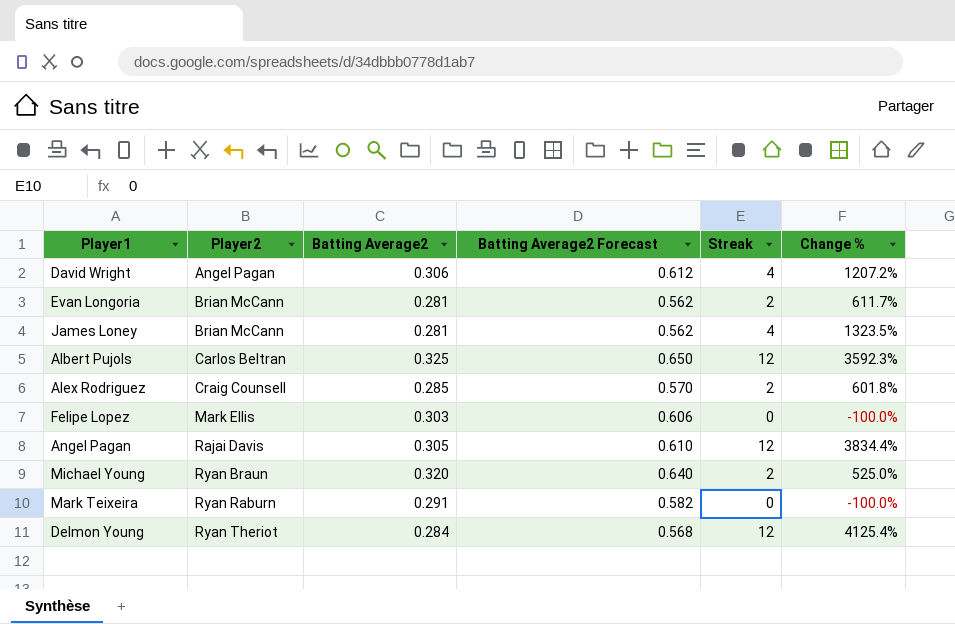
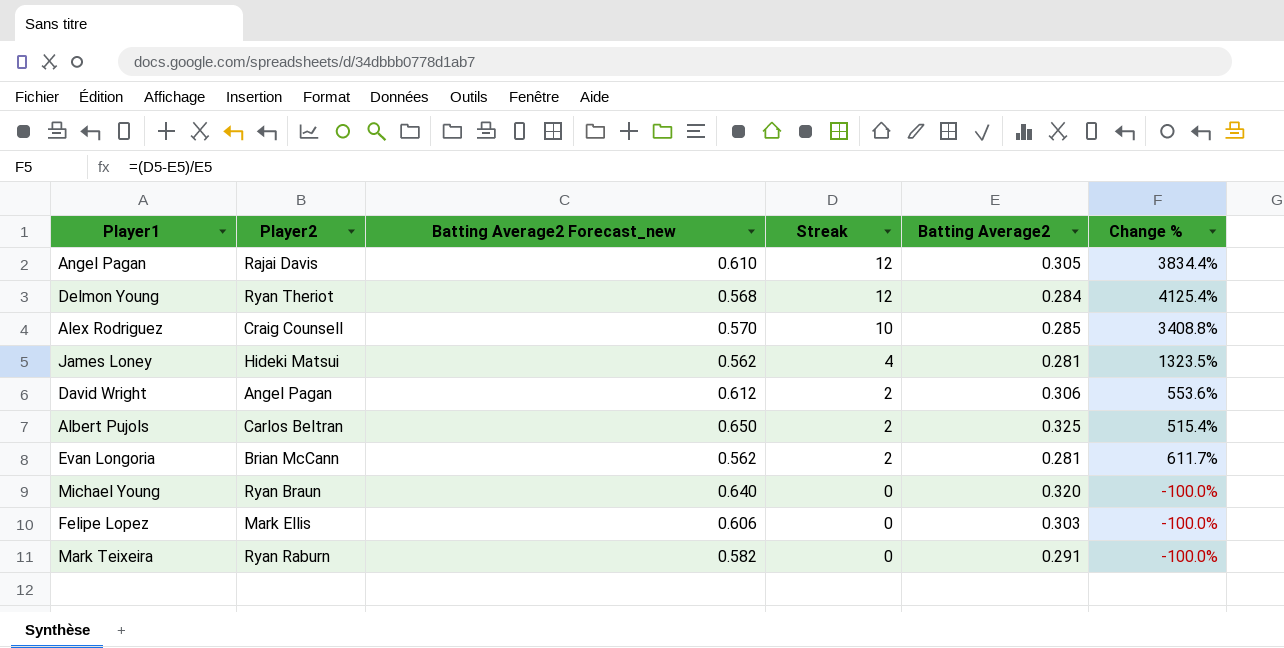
row order: Player2 ascending -> Streak descending
column name: Batting Average2 Forecast -> Batting Average2 Forecast_new
column Batting Average2 | position: 3 -> 5
Alex Rodriguez | Streak: 2 -> 10
Alex Rodriguez | Change %: 601.8% -> 3408.8%
James Loney | Player2: Brian McCann -> Hideki Matsui
David Wright | Streak: 4 -> 2
David Wright | Change %: 1207.2% -> 553.6%
Albert Pujols | Streak: 12 -> 2
Albert Pujols | Change %: 3592.3% -> 515.4%
Michael Young | Streak: 2 -> 0
Michael Young | Change %: 525.0% -> -100.0%

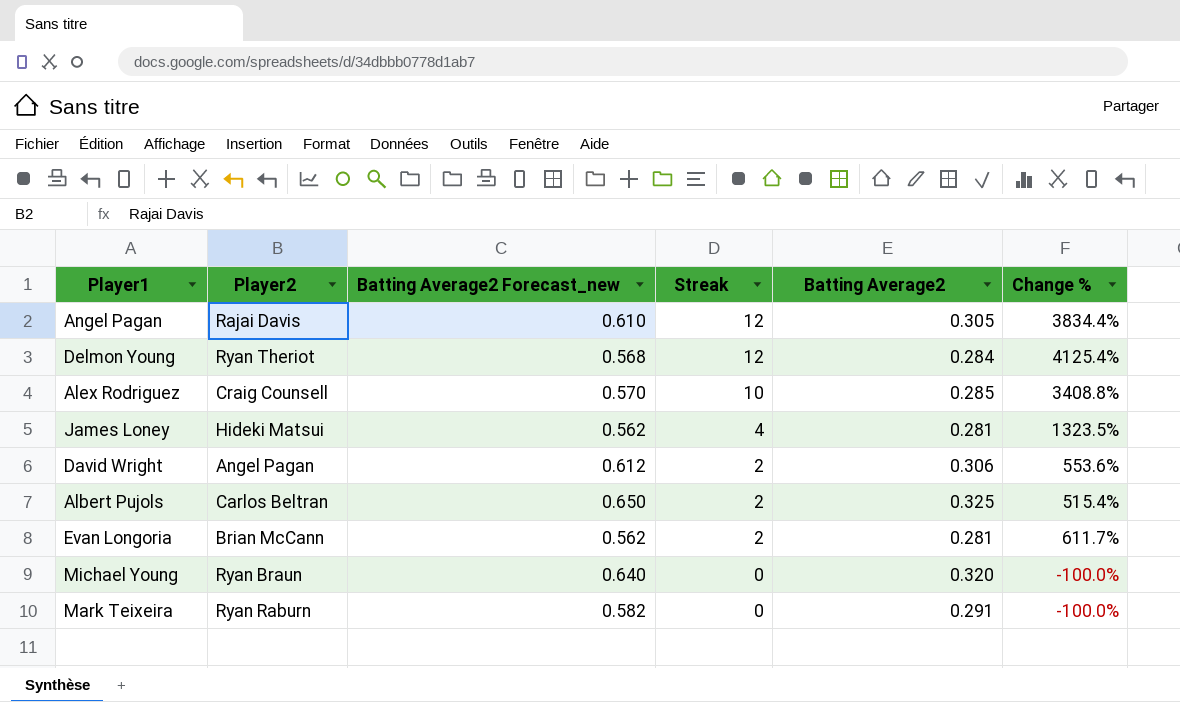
row Felipe Lopez: Mark Ellis | 0.606 | 0 | 0.303 | -100.0% -> none

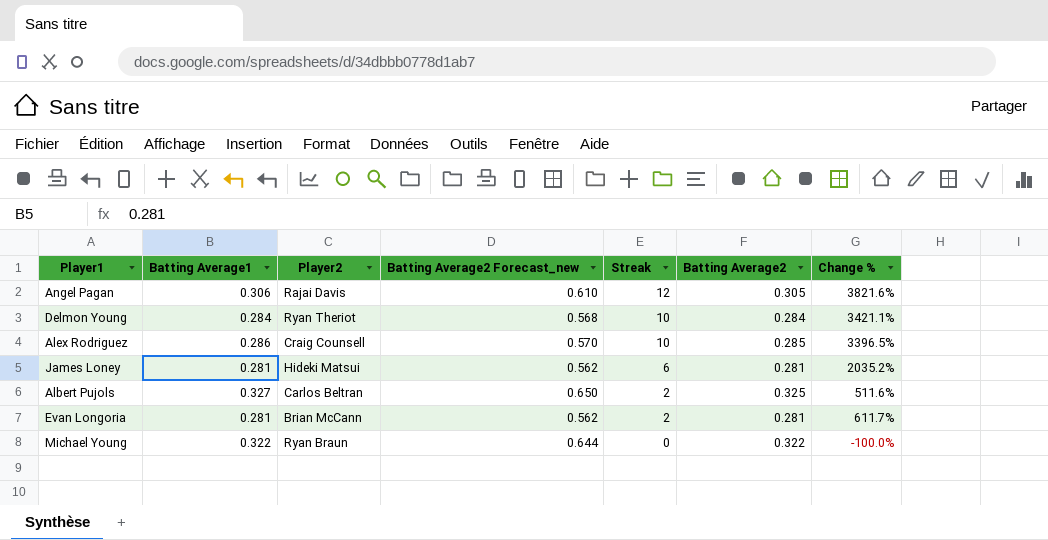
column Batting Average1 | position: none -> 2
column Change % | formula: ([Streak] - [Batting Average2]) / [Batting Average2] -> ([Streak] - [Batting Average1]) / [Batting Average1]
row David Wright: Angel Pagan | 0.612 | 2 | 0.306 | 553.6% -> none
row Mark Teixeira: Ryan Raburn | 0.582 | 0 | 0.291 | -100.0% -> none
Delmon Young | Streak: 12 -> 10
James Loney | Streak: 4 -> 6
Michael Young | Batting Average2 Forecast_new: 0.640 -> 0.644
Michael Young | Batting Average2: 0.320 -> 0.322

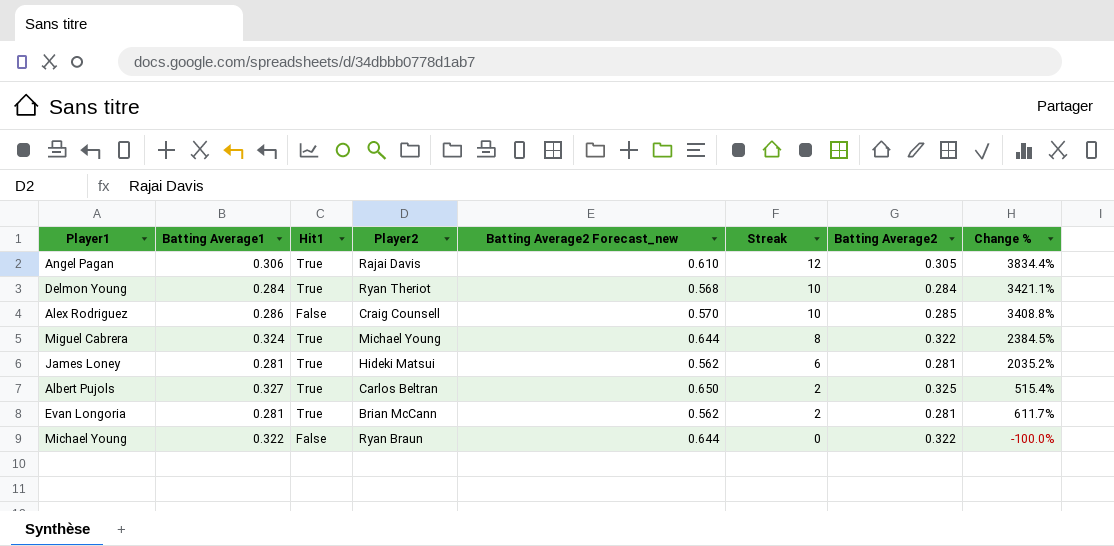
column Hit1 | position: none -> 3
column Change % | formula: ([Streak] - [Batting Average1]) / [Batting Average1] -> ([Streak] - [Batting Average2]) / [Batting Average2]
row Miguel Cabrera: none -> 0.324 | True | Michael Young | 0.644 | 8 | 0.322 | 2384.5%

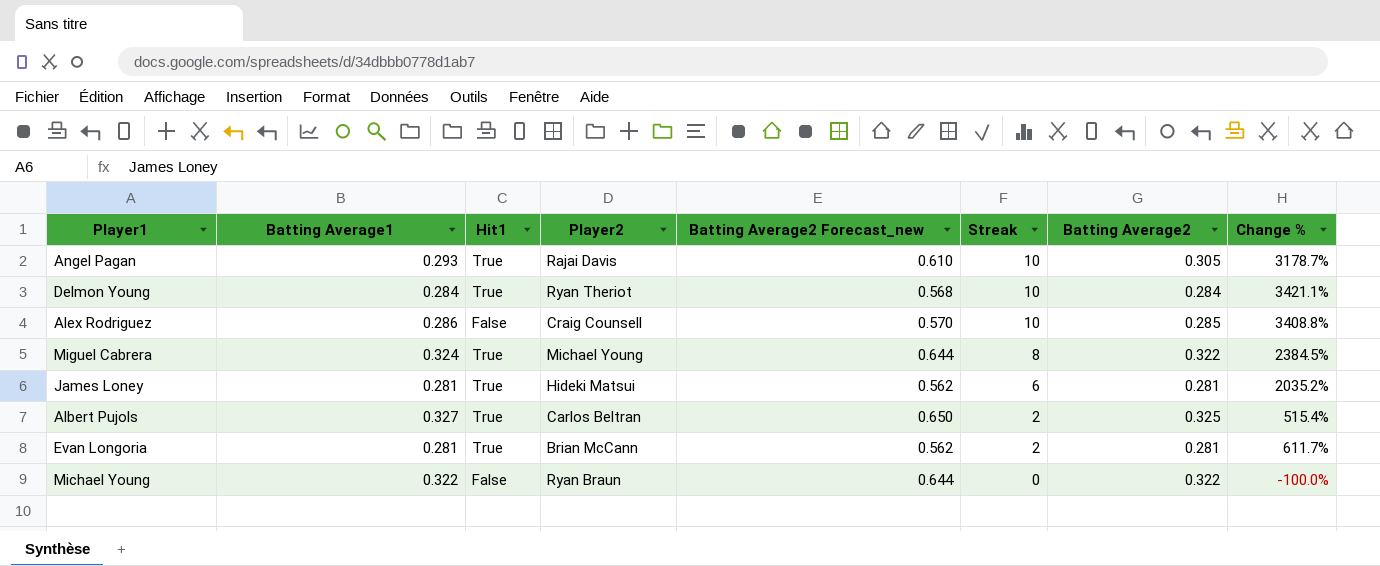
Angel Pagan | Batting Average1: 0.306 -> 0.293
Angel Pagan | Streak: 12 -> 10
Angel Pagan | Change %: 3834.4% -> 3178.7%

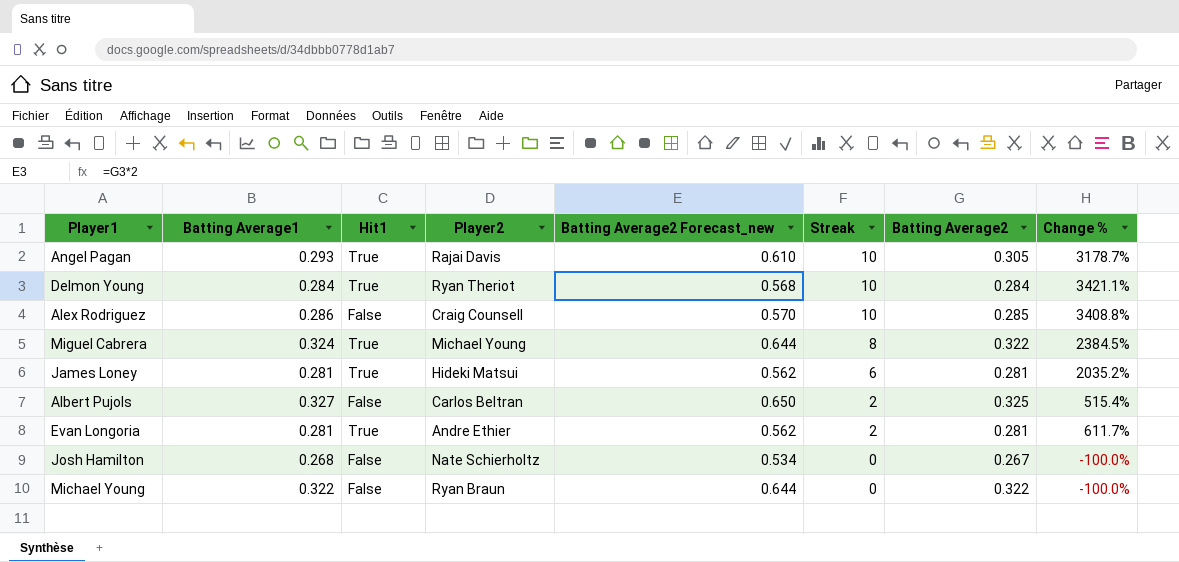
Albert Pujols | Hit1: True -> False
Evan Longoria | Player2: Brian McCann -> Andre Ethier
row Josh Hamilton: none -> 0.268 | False | Nate Schierholtz | 0.534 | 0 | 0.267 | -100.0%

